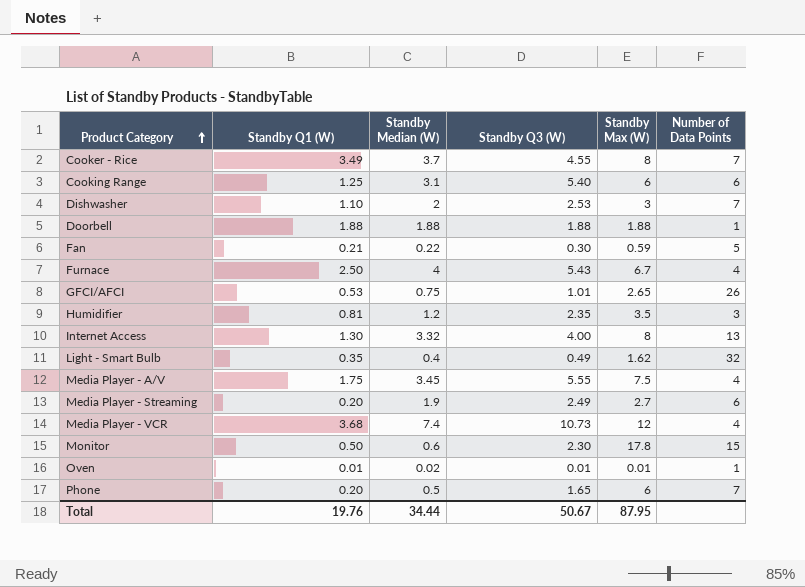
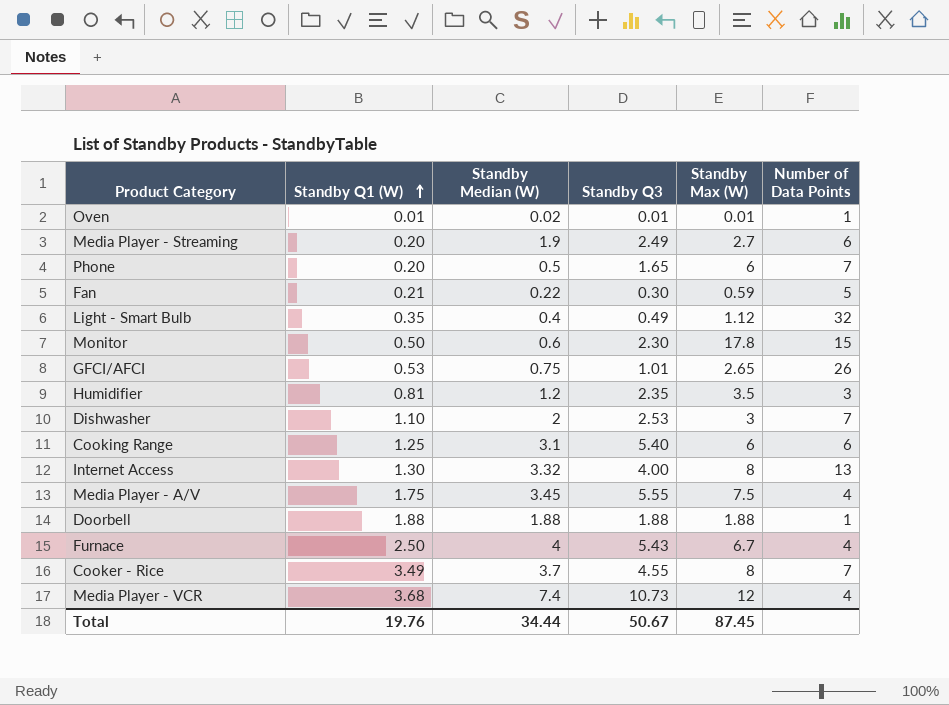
row order: Product Category ascending -> Standby Q1 (W) ascending
column name: Standby Q3 (W) -> Standby Q3
Light - Smart Bulb | Standby Max (W): 1.62 -> 1.12
Total | Standby Max (W): 87.95 -> 87.45

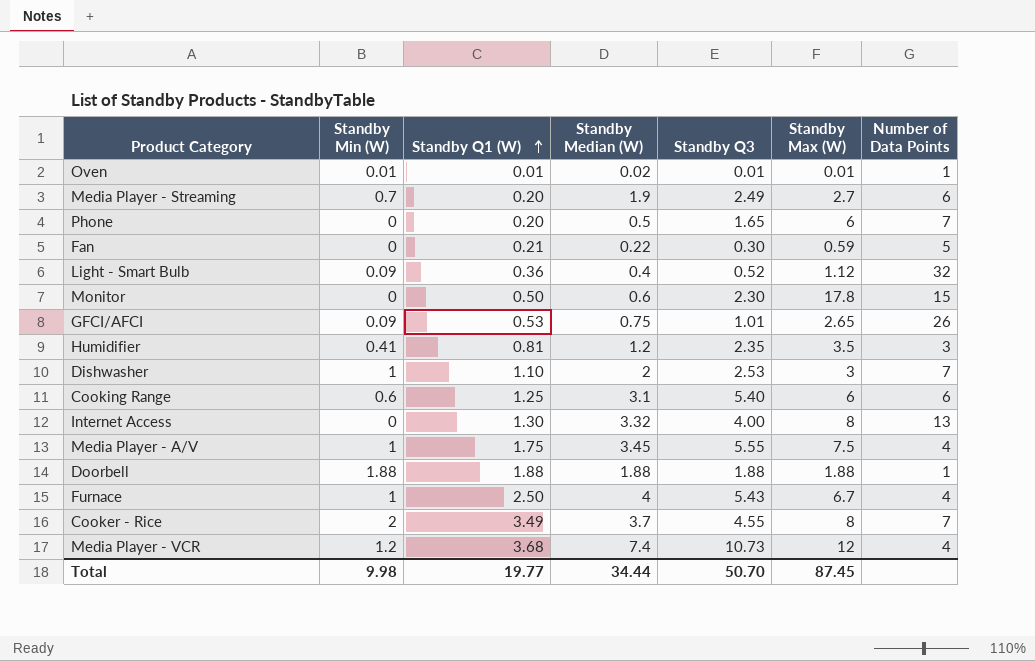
column Standby Min (W) | position: none -> 2
Light - Smart Bulb | Standby Q1 (W): 0.35 -> 0.36
Light - Smart Bulb | Standby Q3: 0.49 -> 0.52
Total | Standby Q1 (W): 19.76 -> 19.77
Total | Standby Q3: 50.67 -> 50.70

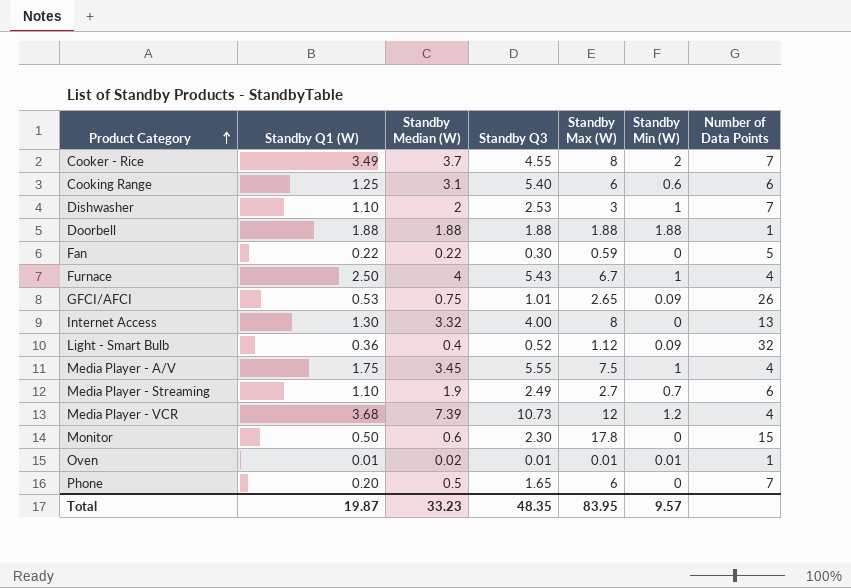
row order: Standby Q1 (W) ascending -> Product Category ascending
column Standby Min (W) | position: 2 -> 6
row Humidifier: 0.41 | 0.81 | 1.2 | 2.35 | 3.5 | 3 -> none
Fan | Standby Q1 (W): 0.21 -> 0.22
Media Player - Streaming | Standby Q1 (W): 0.20 -> 1.10
Media Player - VCR | Standby Median (W): 7.4 -> 7.39
Total | Standby Q1 (W): 19.77 -> 19.87
Total | Standby Median (W): 34.44 -> 33.23
Total | Standby Q3: 50.70 -> 48.35
Total | Standby Max (W): 87.45 -> 83.95
Total | Standby Min (W): 9.98 -> 9.57

